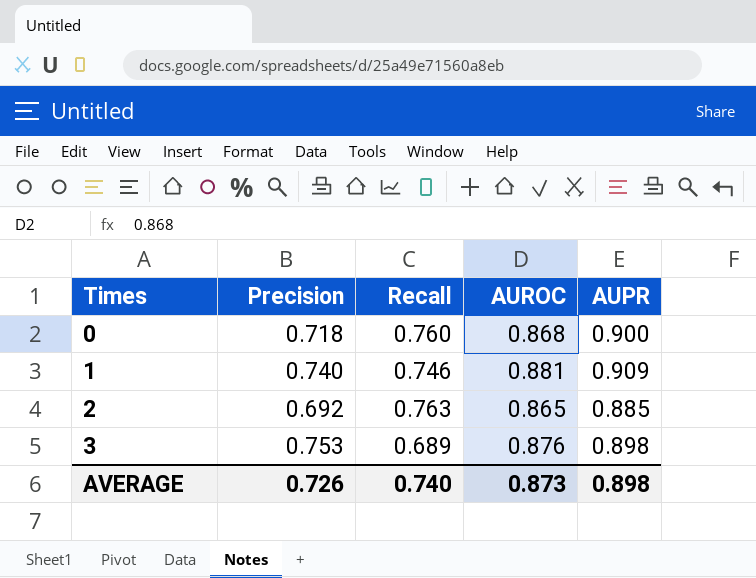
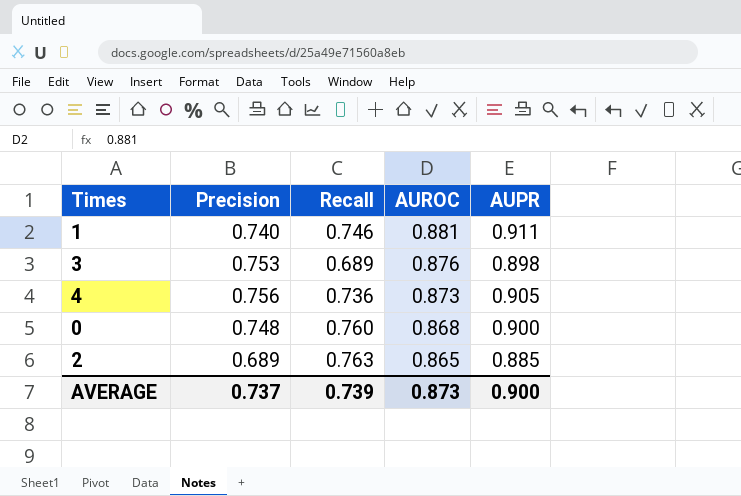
row order: Times ascending -> AUROC descending
1 | AUPR: 0.909 -> 0.911
row 4: none -> 0.756 | 0.736 | 0.873 | 0.905
0 | Precision: 0.718 -> 0.748
2 | Precision: 0.692 -> 0.689
AVERAGE | Precision: 0.726 -> 0.737
AVERAGE | Recall: 0.740 -> 0.739
AVERAGE | AUPR: 0.898 -> 0.900

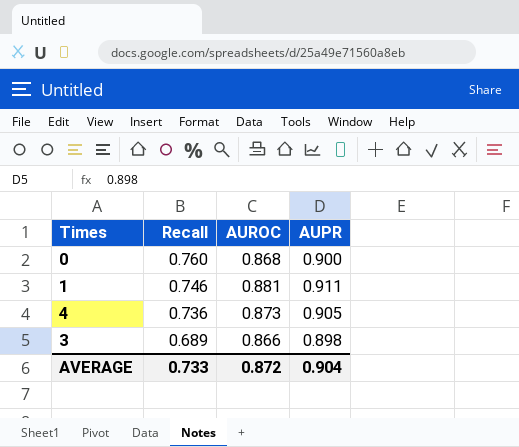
row order: AUROC descending -> Recall descending
column Precision | position: 2 -> none
row 2: 0.689 | 0.763 | 0.865 | 0.885 -> none
3 | AUROC: 0.876 -> 0.866
AVERAGE | Recall: 0.739 -> 0.733
AVERAGE | AUROC: 0.873 -> 0.872
AVERAGE | AUPR: 0.900 -> 0.904

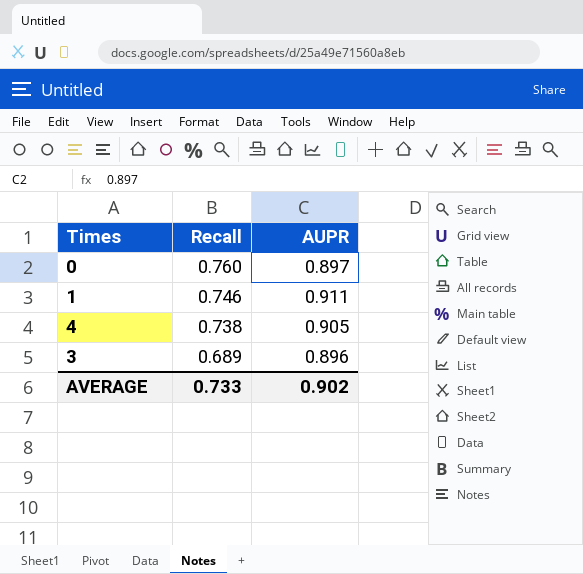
column AUROC | position: 3 -> none
0 | AUPR: 0.900 -> 0.897
4 | Recall: 0.736 -> 0.738
3 | AUPR: 0.898 -> 0.896
AVERAGE | AUPR: 0.904 -> 0.902

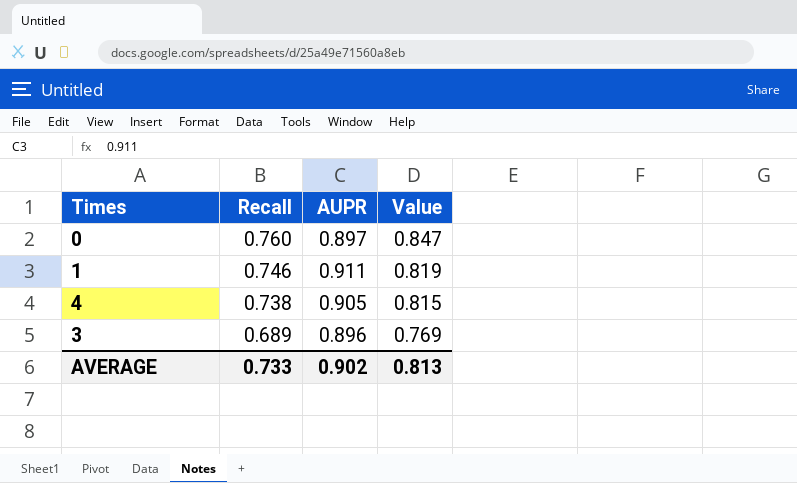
column Value | formula: none -> [Recall] / [AUPR]

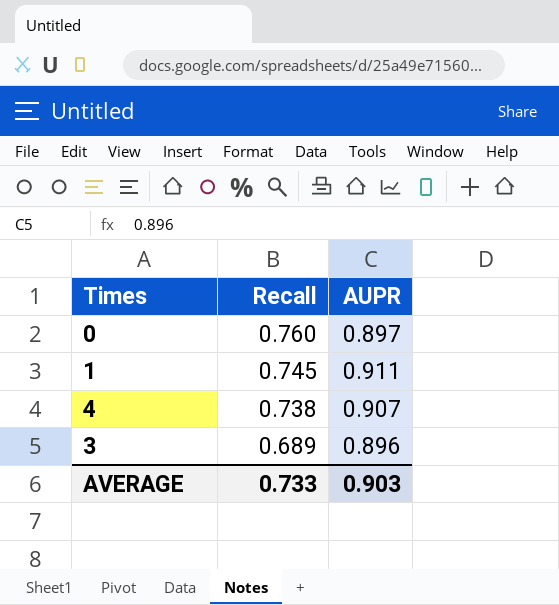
column Value | formula: [Recall] / [AUPR] -> none
1 | Recall: 0.746 -> 0.745
4 | AUPR: 0.905 -> 0.907
AVERAGE | AUPR: 0.902 -> 0.903

